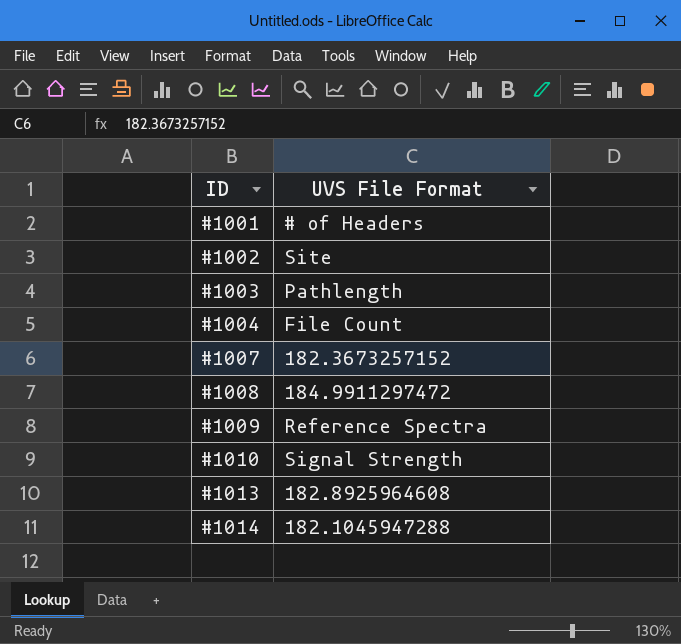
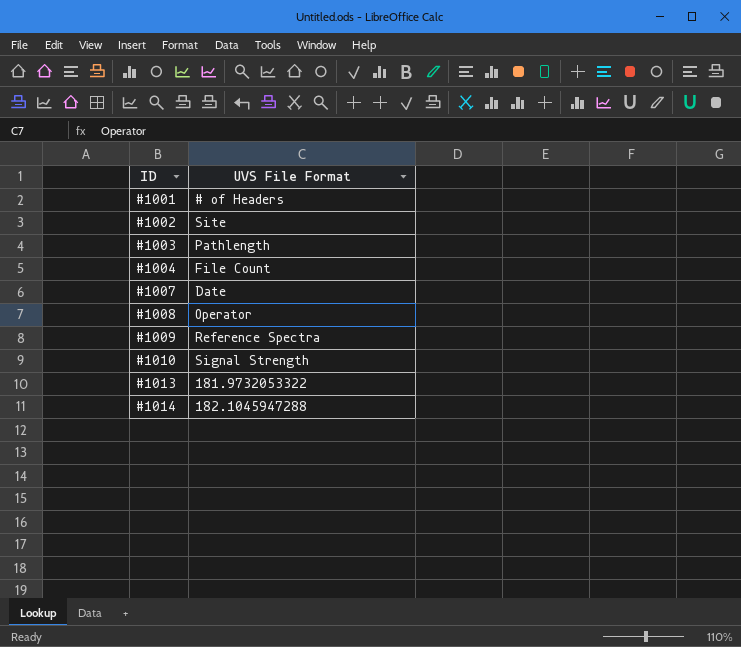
#1007 | UVS File Format: 182.3673257152 -> Date
#1008 | UVS File Format: 184.9911297472 -> Operator
#1013 | UVS File Format: 182.8925964608 -> 181.9732053322

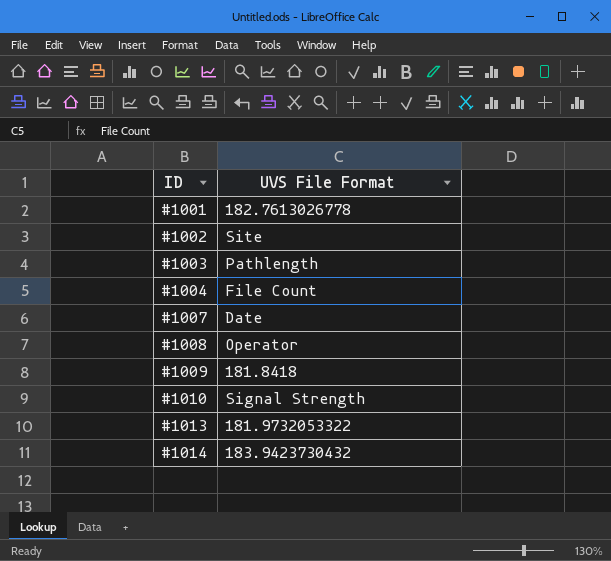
#1001 | UVS File Format: # of Headers -> 182.7613026778
#1009 | UVS File Format: Reference Spectra -> 181.8418
#1014 | UVS File Format: 182.1045947288 -> 183.9423730432

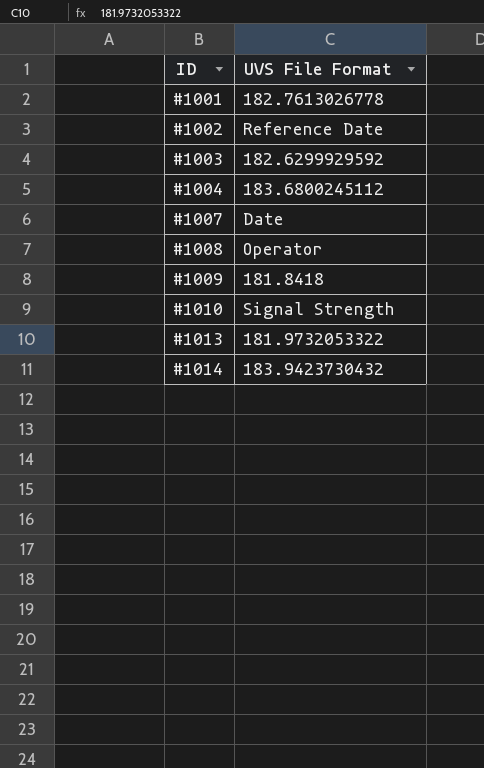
#1002 | UVS File Format: Site -> Reference Date
#1003 | UVS File Format: Pathlength -> 182.6299929592
#1004 | UVS File Format: File Count -> 183.6800245112

